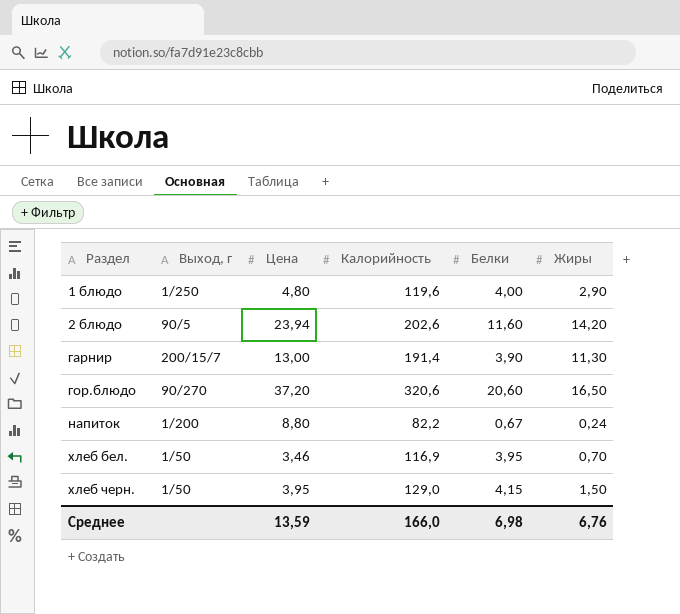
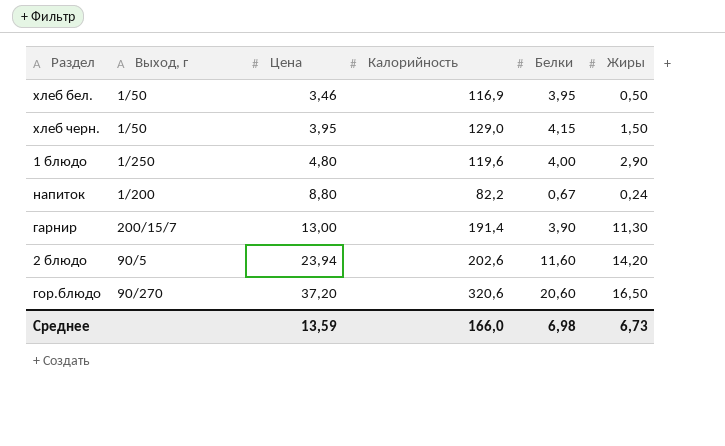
row order: Раздел ascending -> Цена ascending
хлеб бел. | Жиры: 0,70 -> 0,50
Среднее | Жиры: 6,76 -> 6,73

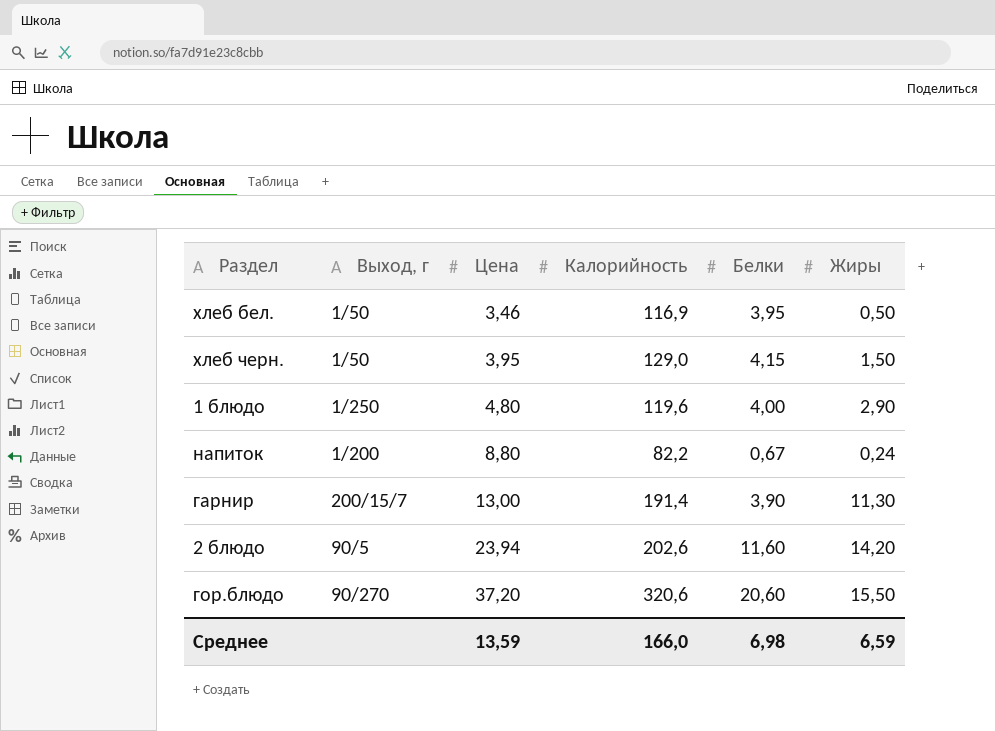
гор.блюдо | Жиры: 16,50 -> 15,50
Среднее | Жиры: 6,73 -> 6,59

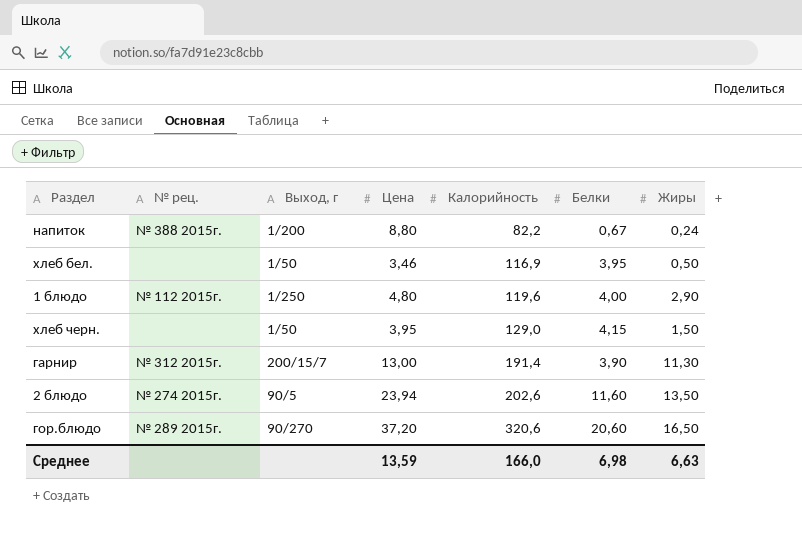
row order: Цена ascending -> Калорийность ascending
column № рец. | position: none -> 2
2 блюдо | Жиры: 14,20 -> 13,50
гор.блюдо | Жиры: 15,50 -> 16,50
Среднее | Жиры: 6,59 -> 6,63

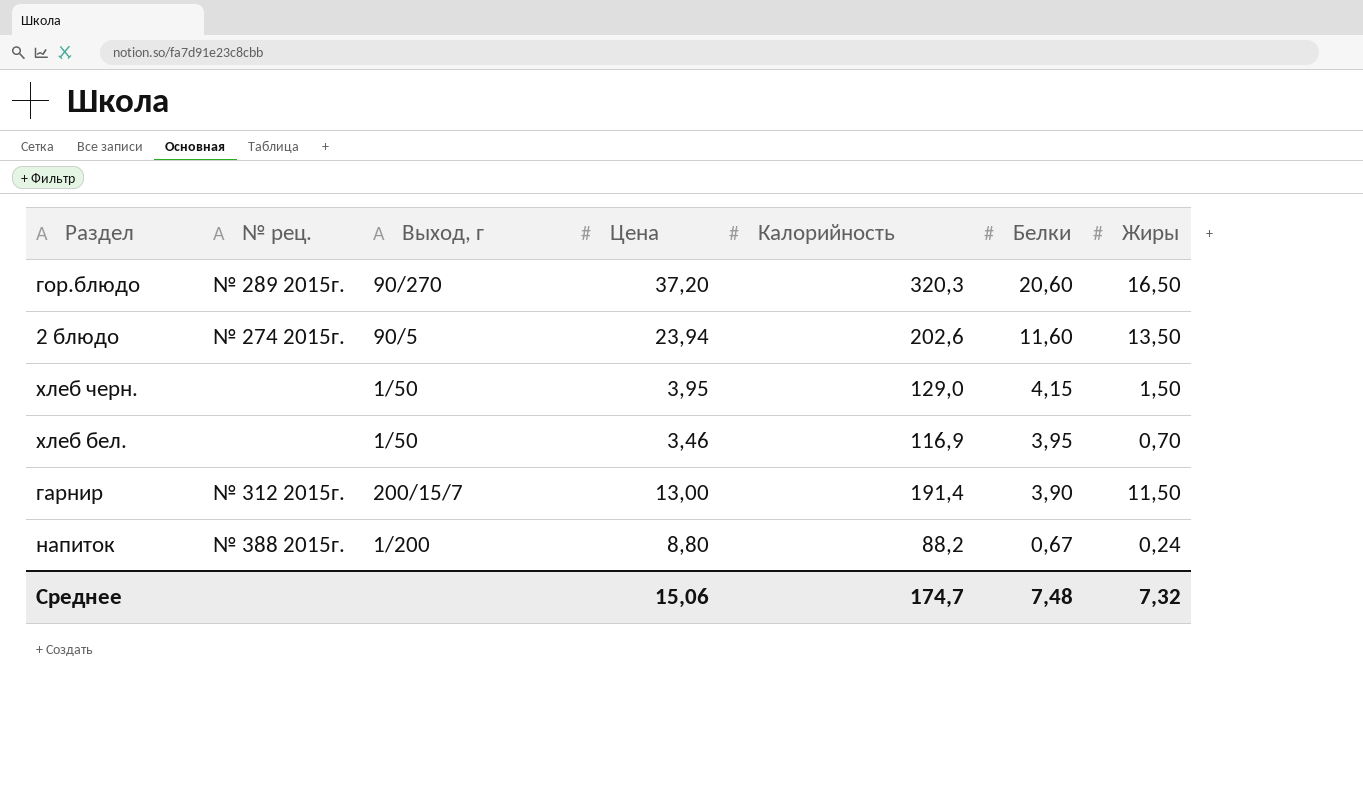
row order: Калорийность ascending -> Белки descending
row 1 блюдо: № 112 2015г. | 1/250 | 4,80 | 119,6 | 4,00 | 2,90 -> none
гор.блюдо | Калорийность: 320,6 -> 320,3
хлеб бел. | Жиры: 0,50 -> 0,70
гарнир | Жиры: 11,30 -> 11,50
напиток | Калорийность: 82,2 -> 88,2
Среднее | Цена: 13,59 -> 15,06
Среднее | Калорийность: 166,0 -> 174,7
Среднее | Белки: 6,98 -> 7,48
Среднее | Жиры: 6,63 -> 7,32

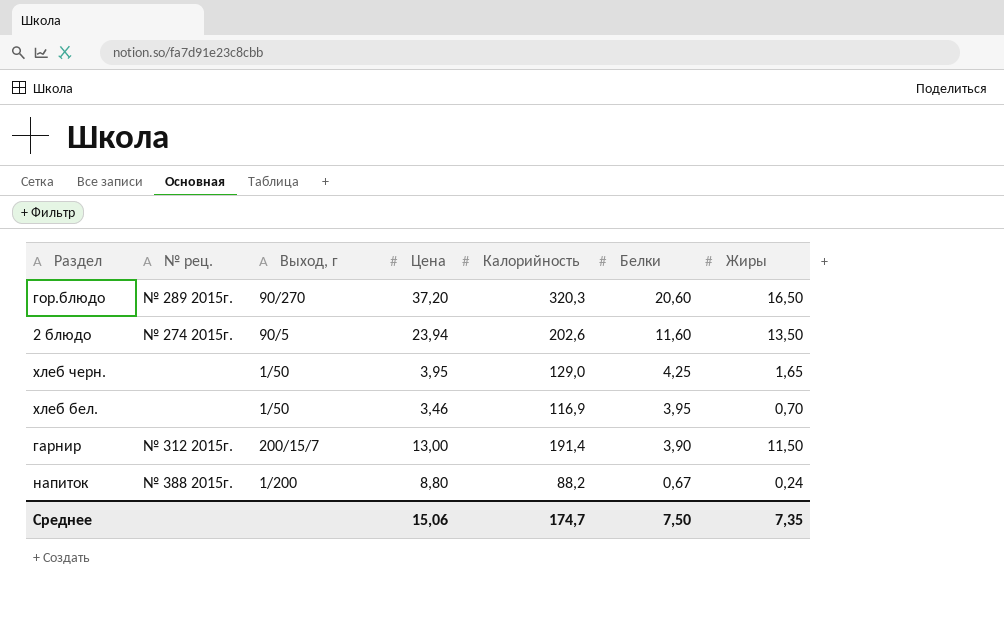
хлеб черн. | Белки: 4,15 -> 4,25
хлеб черн. | Жиры: 1,50 -> 1,65
Среднее | Белки: 7,48 -> 7,50
Среднее | Жиры: 7,32 -> 7,35

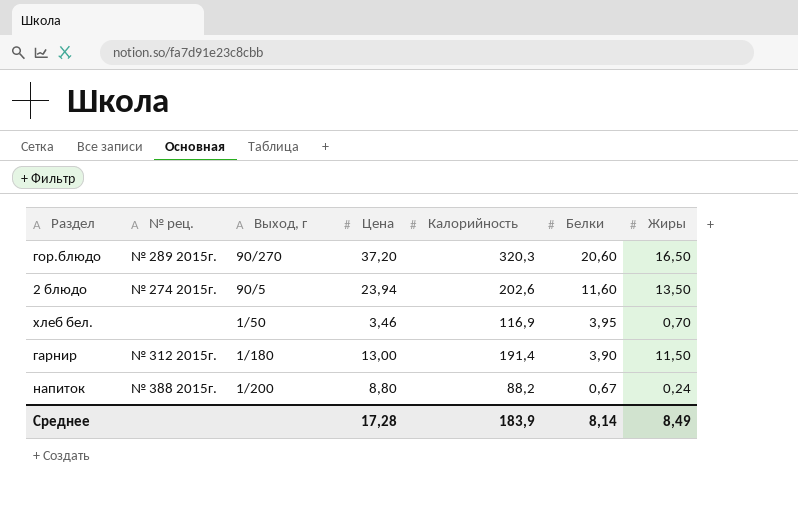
row хлеб черн.: none | 1/50 | 3,95 | 129,0 | 4,25 | 1,65 -> none
гарнир | Выход, г: 200/15/7 -> 1/180
Среднее | Цена: 15,06 -> 17,28
Среднее | Калорийность: 174,7 -> 183,9
Среднее | Белки: 7,50 -> 8,14
Среднее | Жиры: 7,35 -> 8,49

